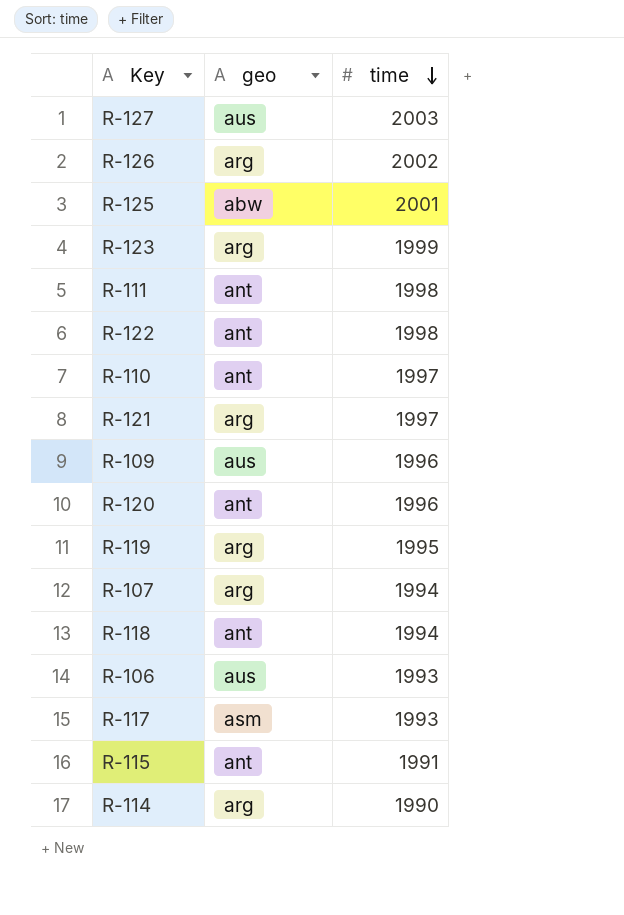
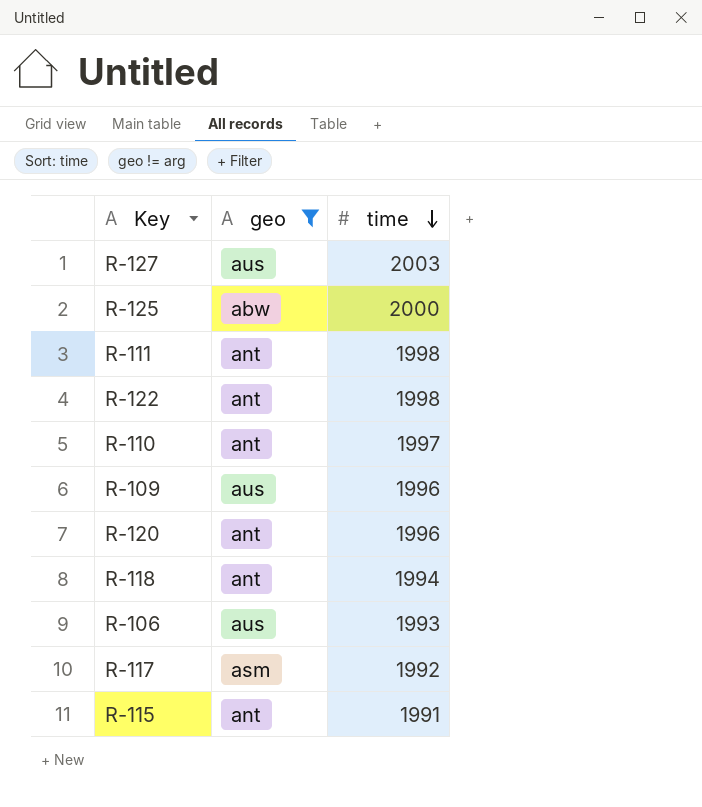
filter: none -> geo != arg
R-125 | time: 2001 -> 2000
R-117 | time: 1993 -> 1992

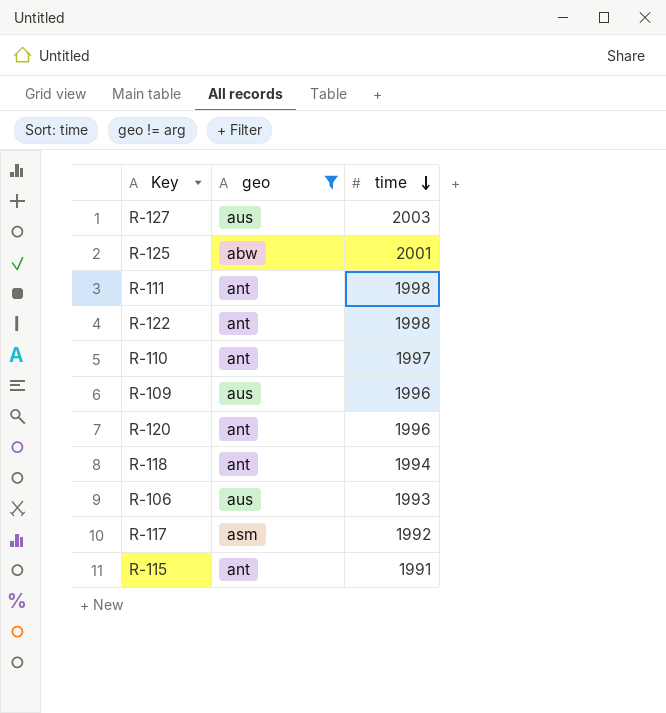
R-125 | time: 2000 -> 2001

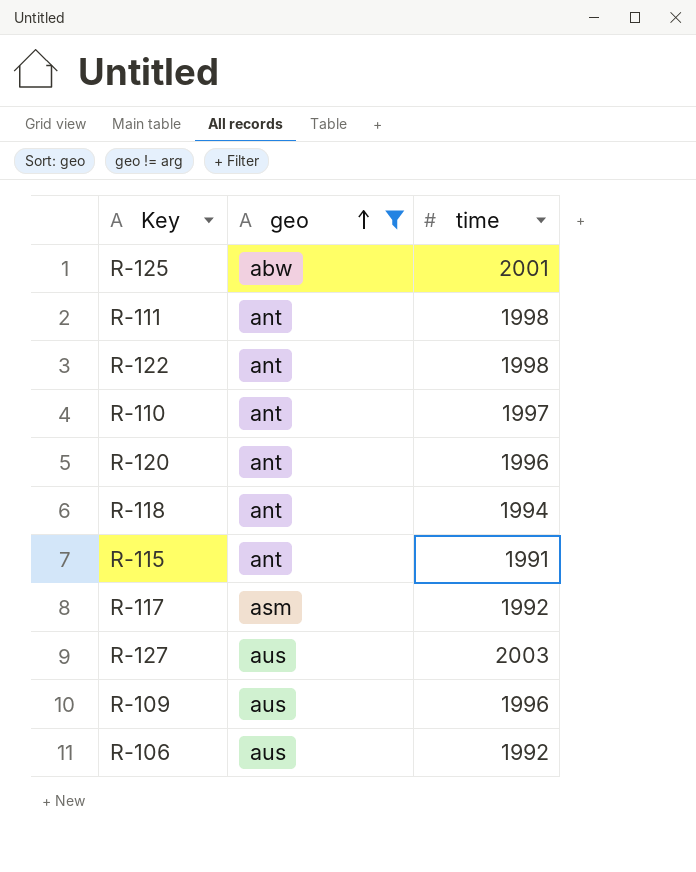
row order: time descending -> geo ascending
R-106 | time: 1993 -> 1992

